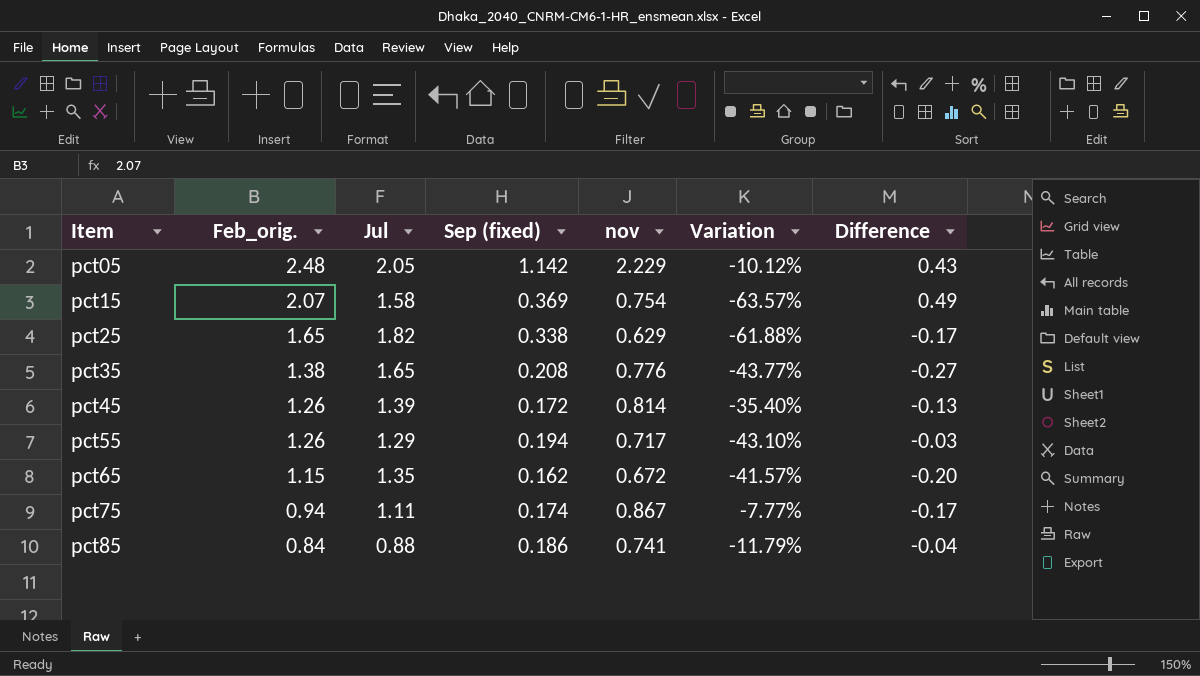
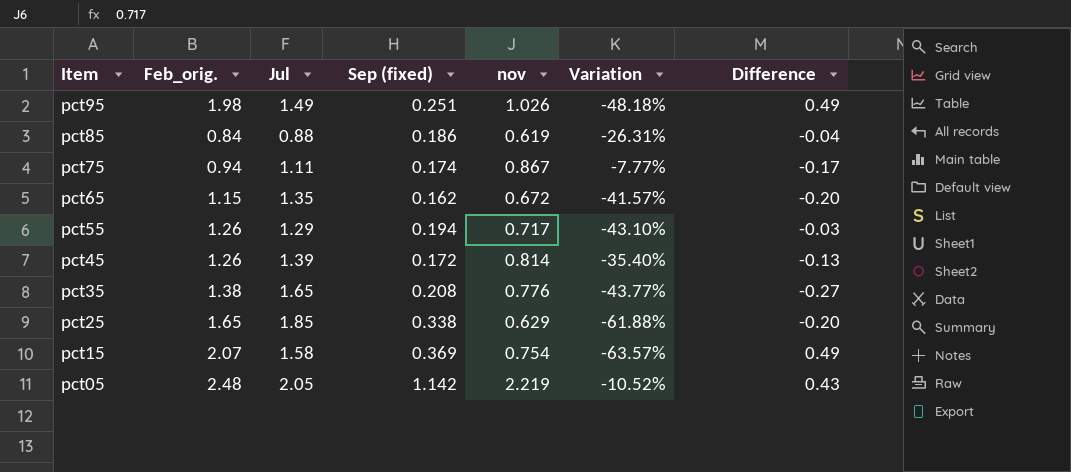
row order: Item ascending -> Item descending
row pct95: none -> 1.98 | 1.49 | 0.251 | 1.026 | -48.18% | 0.49
pct85 | nov: 0.741 -> 0.619
pct85 | Variation: -11.79% -> -26.31%
pct25 | Jul: 1.82 -> 1.85
pct25 | Difference: -0.17 -> -0.20
pct05 | nov: 2.229 -> 2.219
pct05 | Variation: -10.12% -> -10.52%

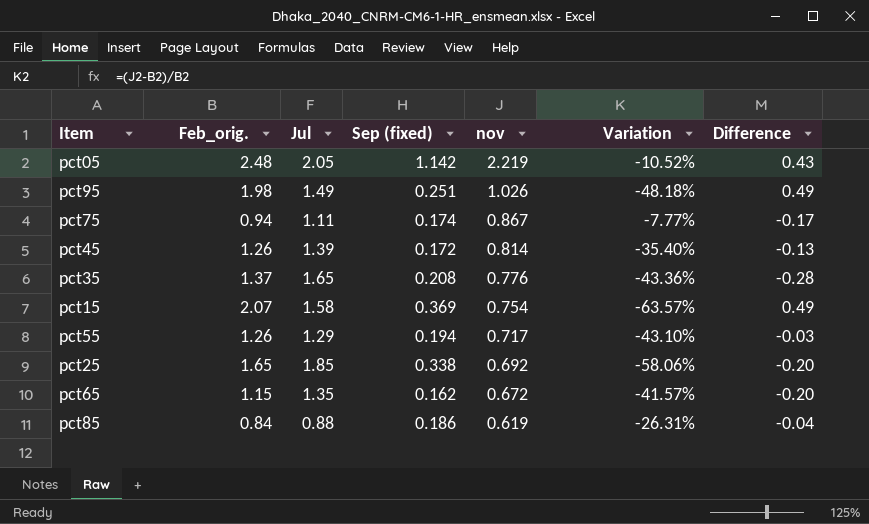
row order: Item descending -> nov descending
pct35 | Feb_orig.: 1.38 -> 1.37
pct35 | Variation: -43.77% -> -43.36%
pct35 | Difference: -0.27 -> -0.28
pct25 | nov: 0.629 -> 0.692
pct25 | Variation: -61.88% -> -58.06%

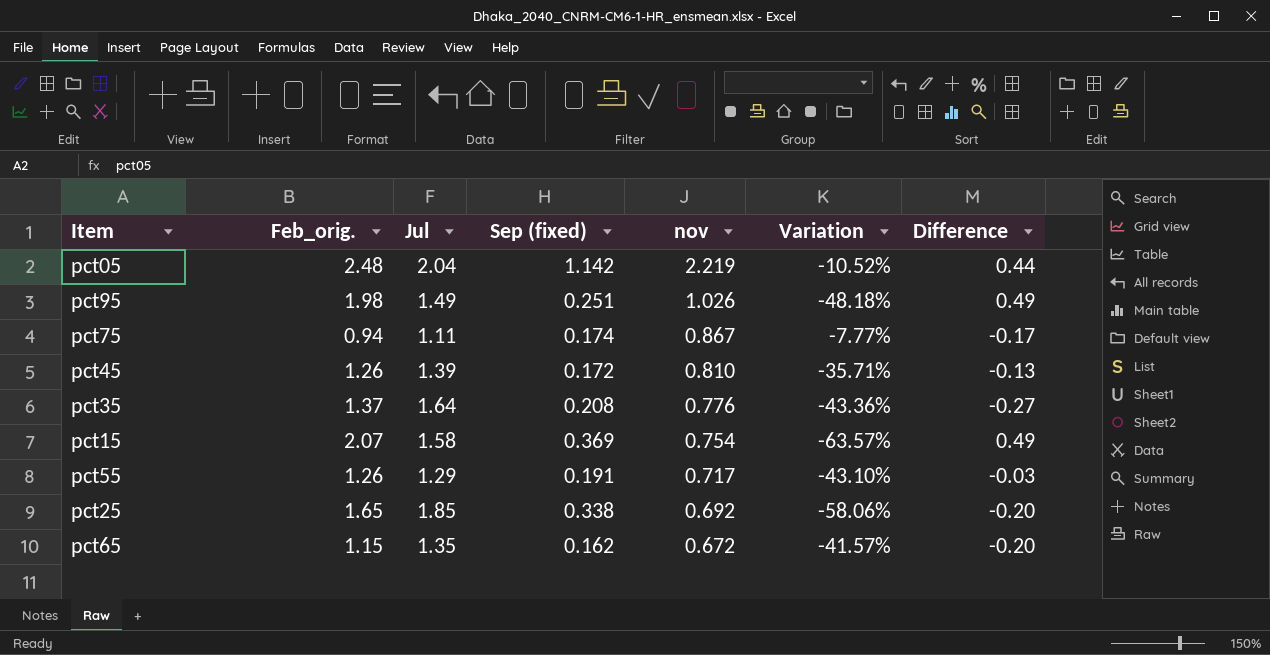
row pct85: 0.84 | 0.88 | 0.186 | 0.619 | -26.31% | -0.04 -> none
pct05 | Jul: 2.05 -> 2.04
pct05 | Difference: 0.43 -> 0.44
pct45 | nov: 0.814 -> 0.810
pct45 | Variation: -35.40% -> -35.71%
pct35 | Jul: 1.65 -> 1.64
pct35 | Difference: -0.28 -> -0.27
pct55 | Sep (fixed): 0.194 -> 0.191

